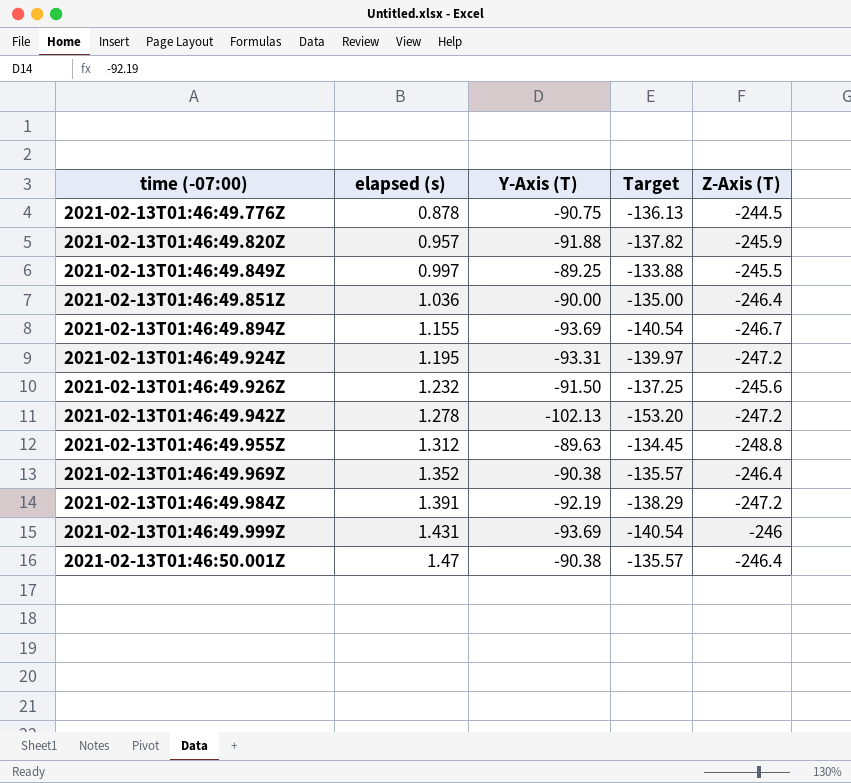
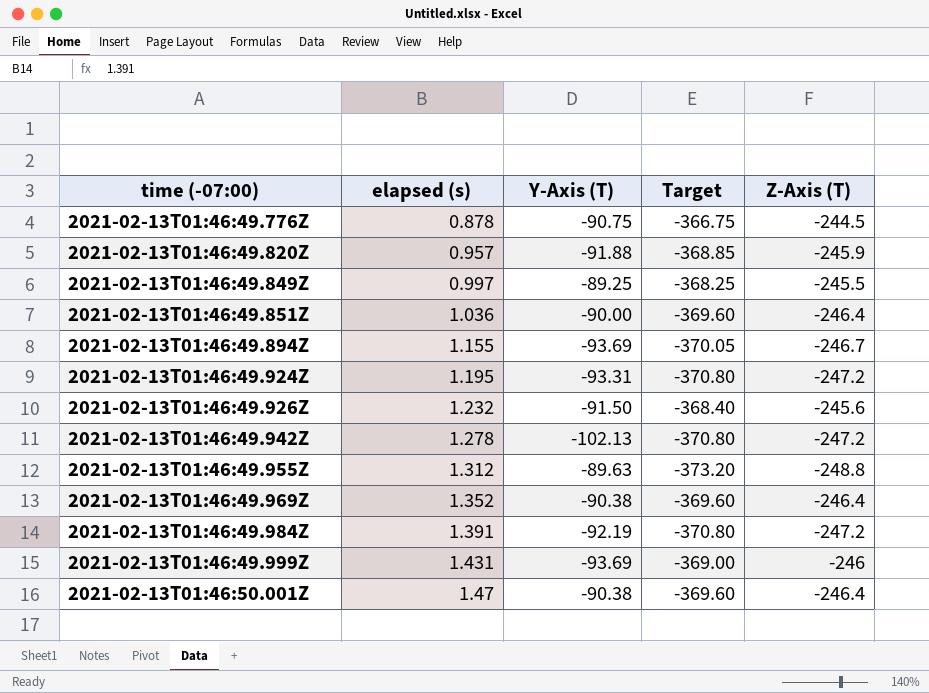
column Target | formula: [Y-Axis (T)] * 1.5 -> [Z-Axis (T)] * 1.5

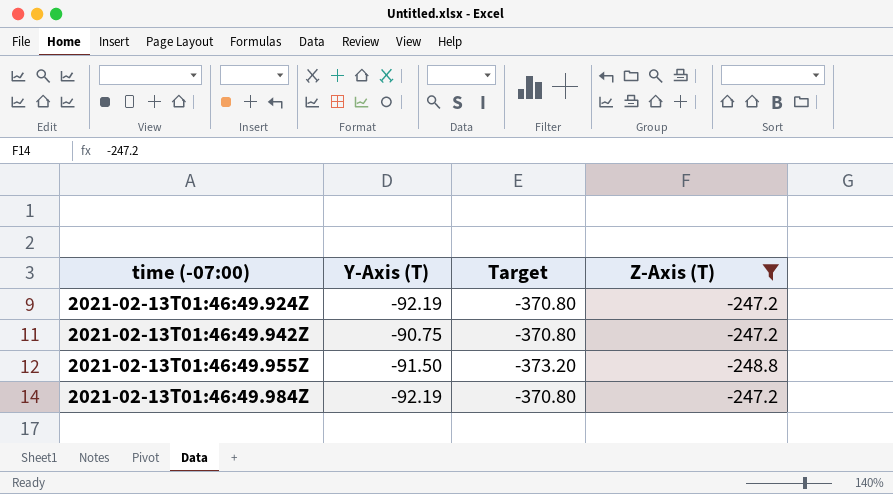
filter: none -> Z-Axis (T) <= -247.2
column elapsed (s) | position: 2 -> none
2021-02-13T01:46:49.924Z | Y-Axis (T): -93.31 -> -92.19
2021-02-13T01:46:49.942Z | Y-Axis (T): -102.13 -> -90.75
2021-02-13T01:46:49.955Z | Y-Axis (T): -89.63 -> -91.50

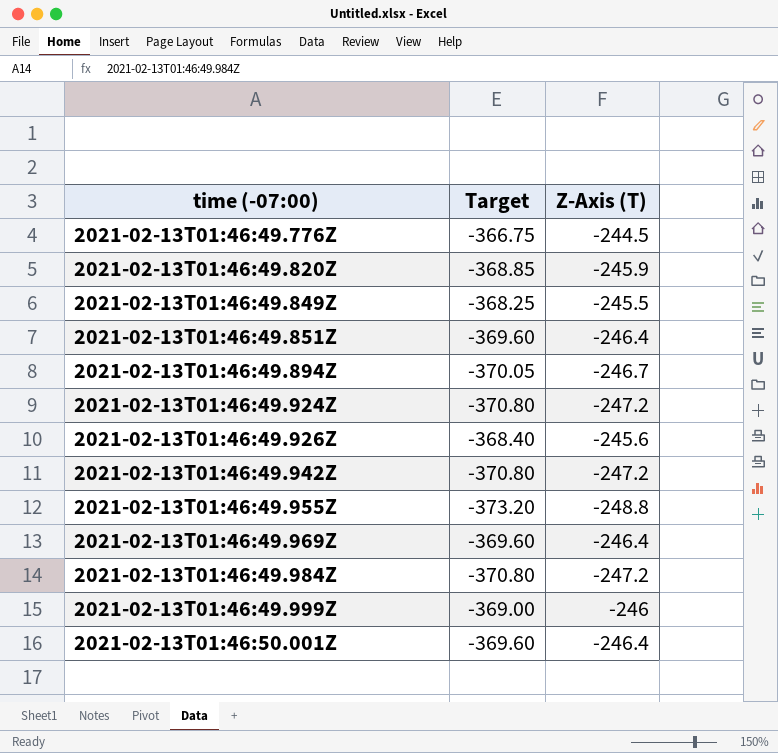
filter: Z-Axis (T) <= -247.2 -> none
column Y-Axis (T) | position: 2 -> none

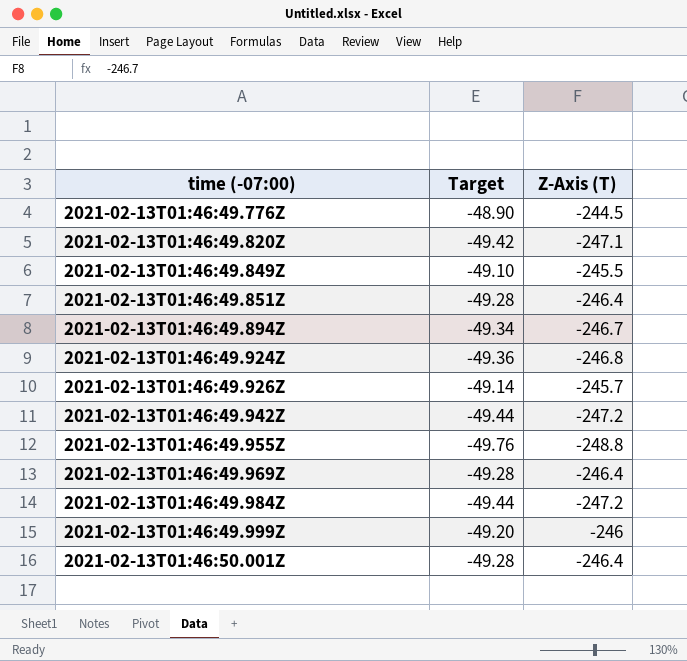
column Target | formula: [Z-Axis (T)] * 1.5 -> [Z-Axis (T)] * 0.2
2021-02-13T01:46:49.820Z | Z-Axis (T): -245.9 -> -247.1
2021-02-13T01:46:49.924Z | Z-Axis (T): -247.2 -> -246.8
2021-02-13T01:46:49.926Z | Z-Axis (T): -245.6 -> -245.7

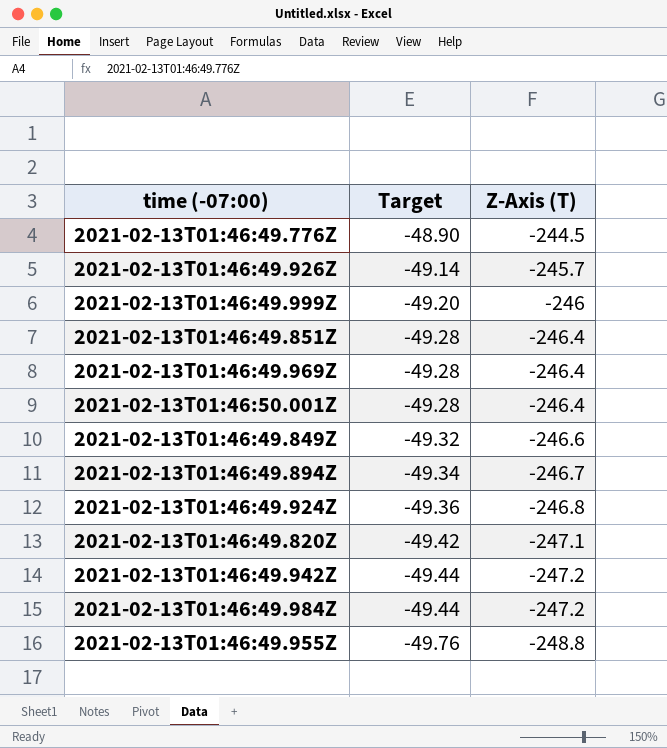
row order: time (-07:00) ascending -> Target descending
2021-02-13T01:46:49.849Z | Target: -49.10 -> -49.32
2021-02-13T01:46:49.849Z | Z-Axis (T): -245.5 -> -246.6

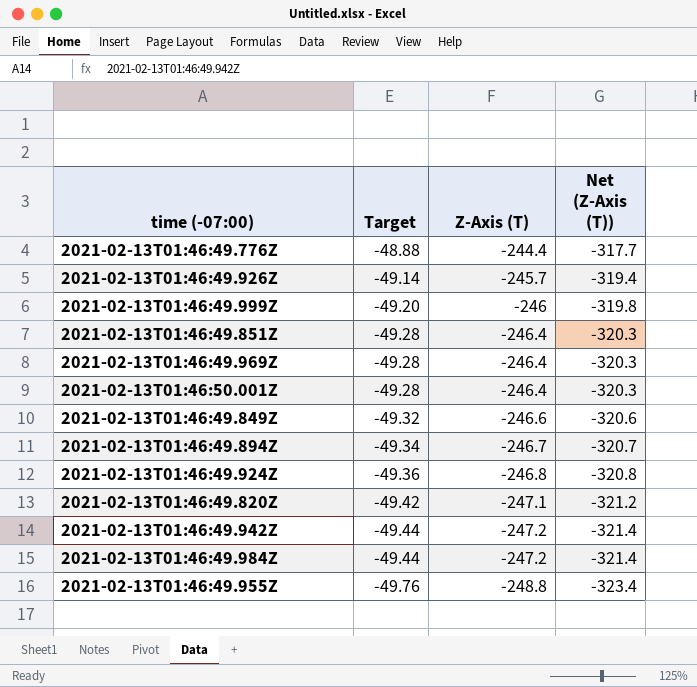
column Net (Z-Axis (T)) | formula: none -> [Z-Axis (T)] * 1.3
2021-02-13T01:46:49.776Z | Target: -48.90 -> -48.88
2021-02-13T01:46:49.776Z | Z-Axis (T): -244.5 -> -244.4

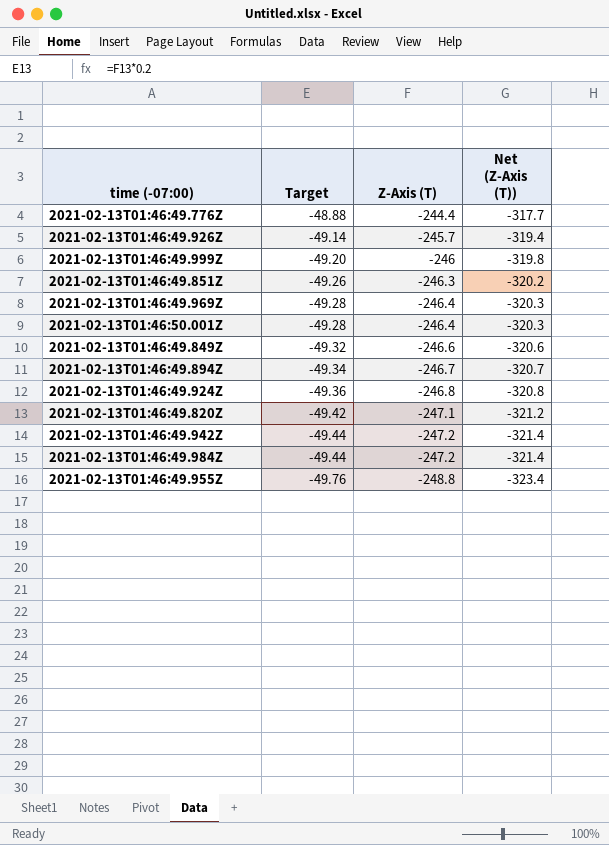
2021-02-13T01:46:49.851Z | Target: -49.28 -> -49.26
2021-02-13T01:46:49.851Z | Z-Axis (T): -246.4 -> -246.3
2021-02-13T01:46:49.851Z | Net (Z-Axis (T)): -320.3 -> -320.2

